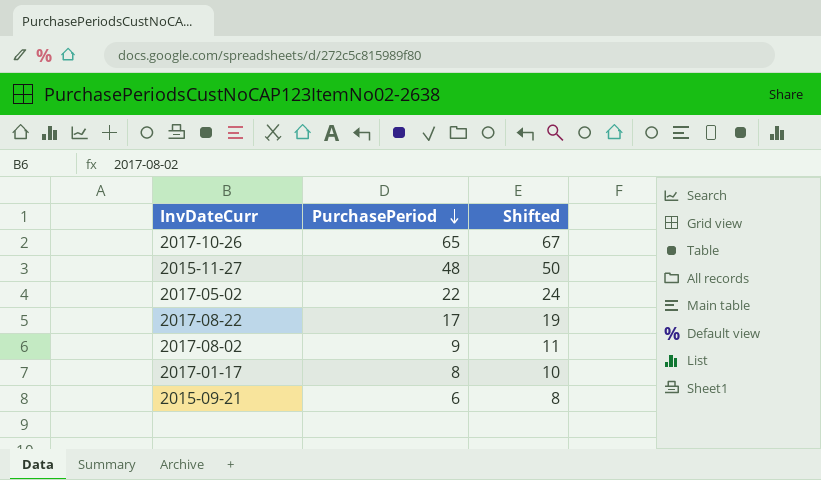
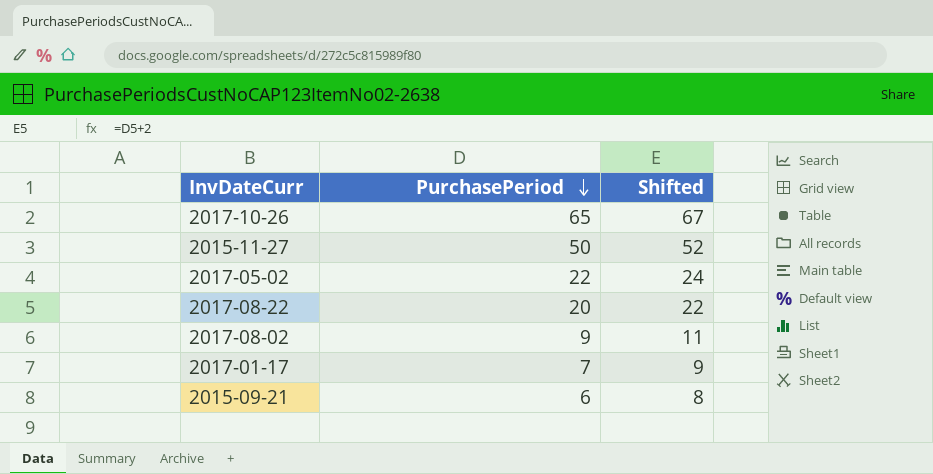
2015-11-27 | PurchasePeriod: 48 -> 50
2015-11-27 | Shifted: 50 -> 52
2017-08-22 | PurchasePeriod: 17 -> 20
2017-08-22 | Shifted: 19 -> 22
2017-01-17 | PurchasePeriod: 8 -> 7
2017-01-17 | Shifted: 10 -> 9

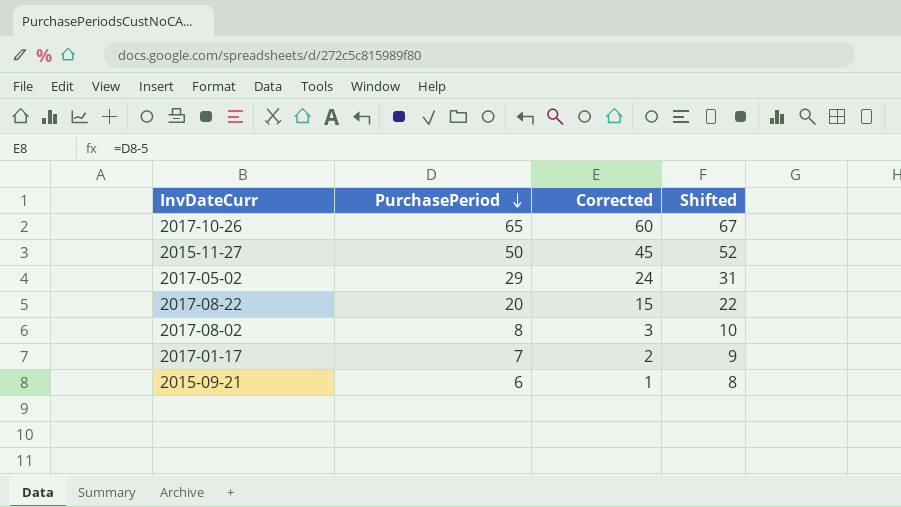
column Corrected | formula: none -> [PurchasePeriod] - 5
2017-05-02 | PurchasePeriod: 22 -> 29
2017-05-02 | Shifted: 24 -> 31
2017-08-02 | PurchasePeriod: 9 -> 8
2017-08-02 | Shifted: 11 -> 10

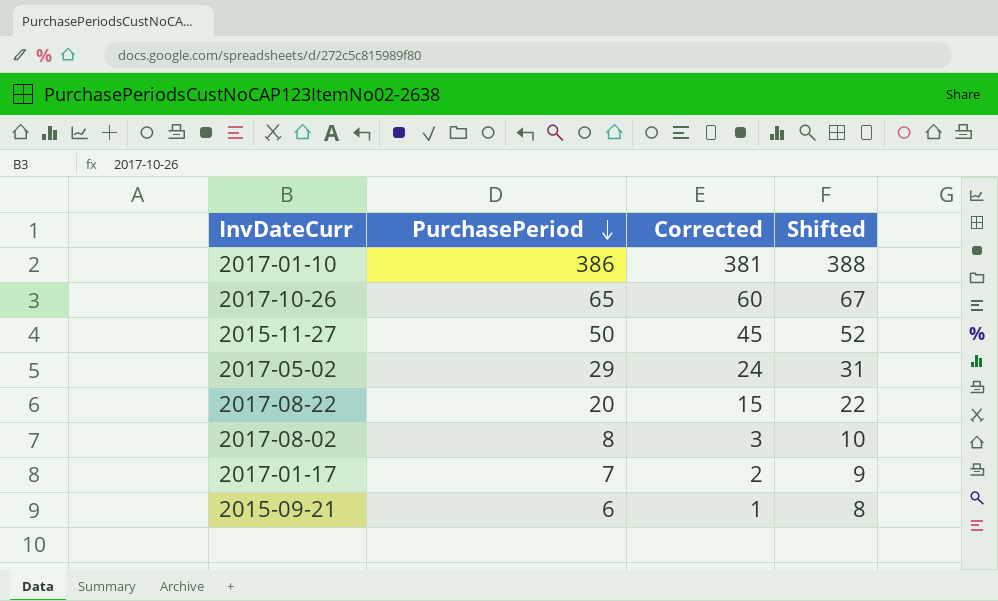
row 2017-01-10: none -> 386 | 381 | 388

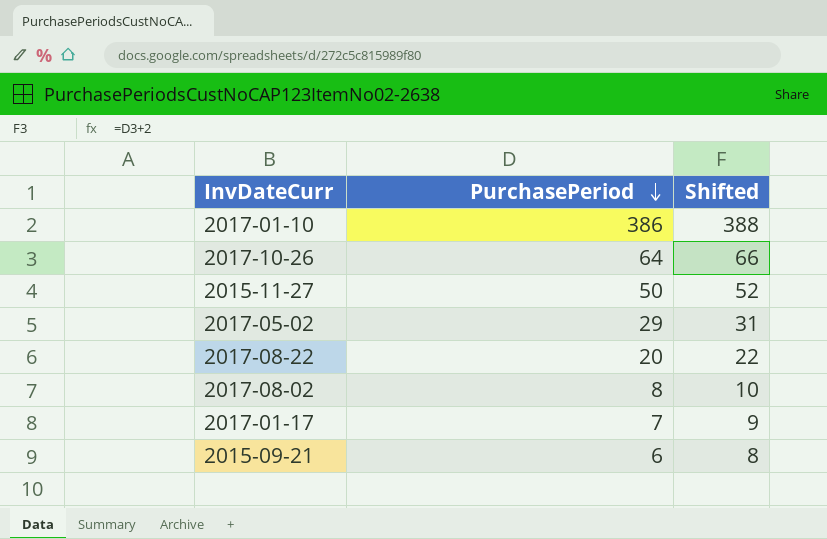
column Corrected | formula: [PurchasePeriod] - 5 -> none
2017-10-26 | PurchasePeriod: 65 -> 64
2017-10-26 | Shifted: 67 -> 66

